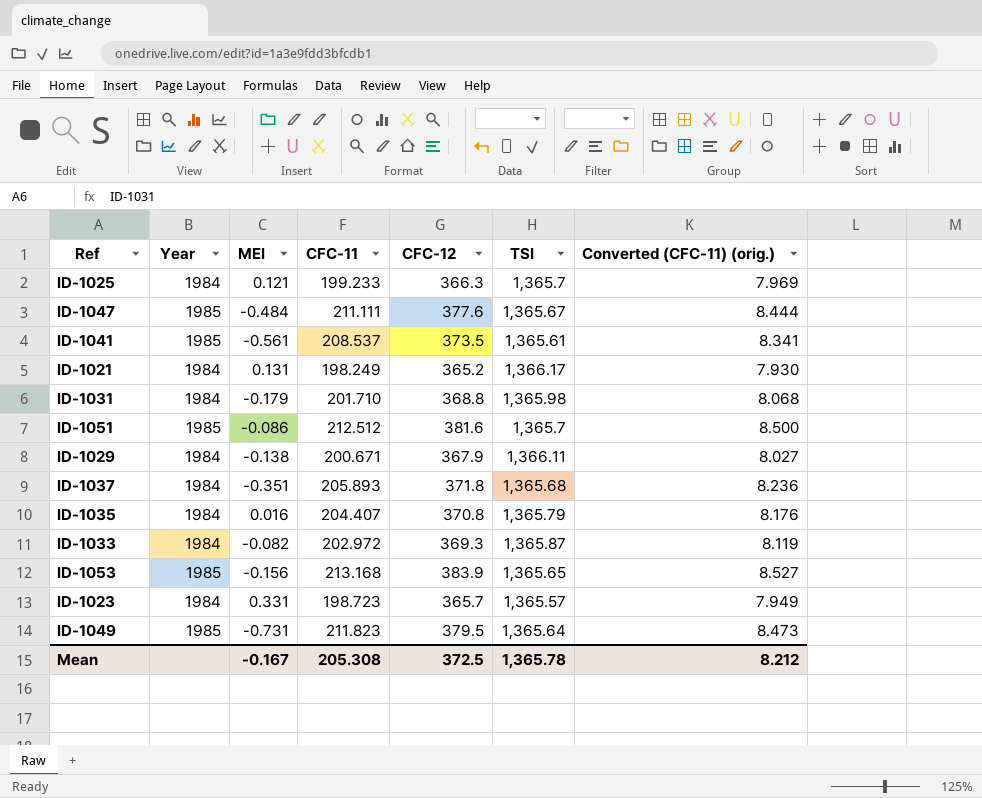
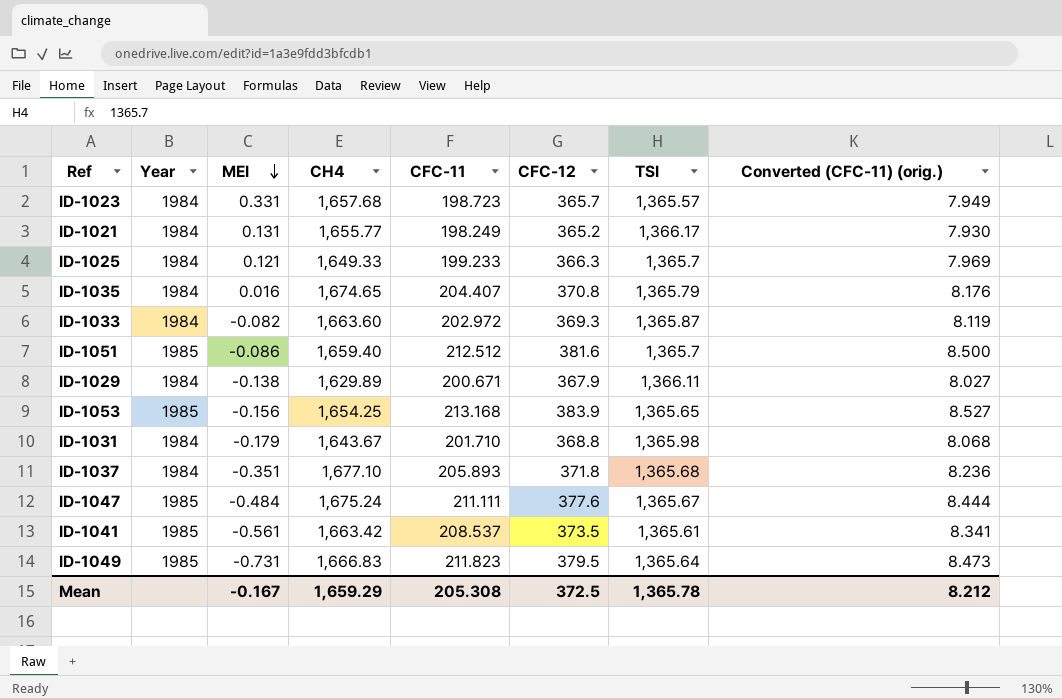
row order: none -> MEI descending
column CH4 | position: none -> 4

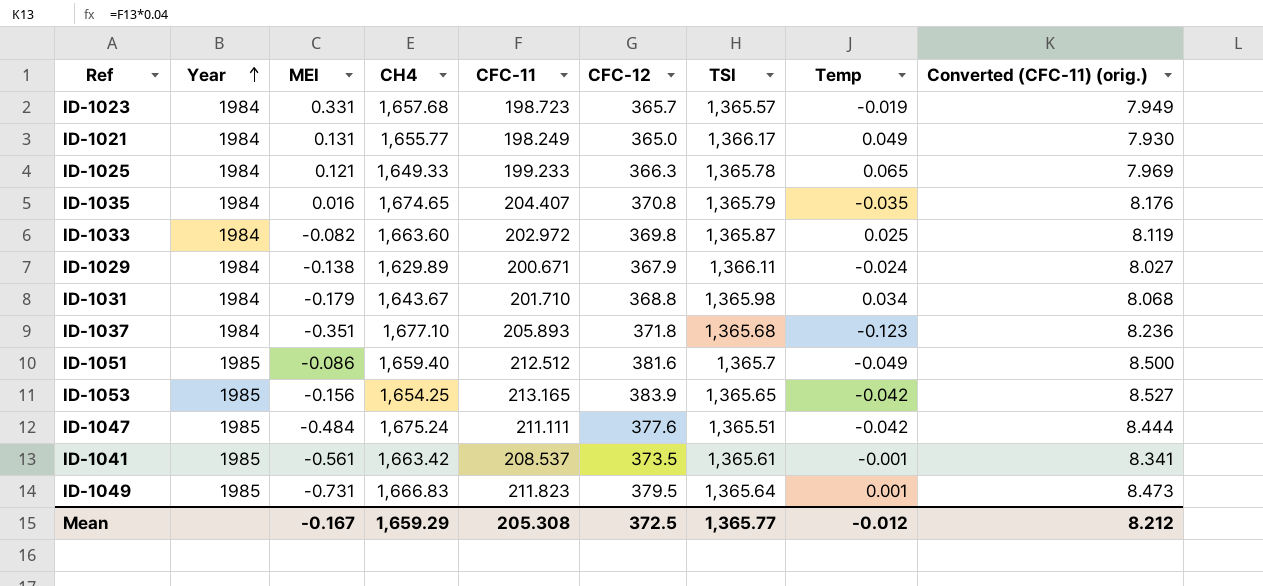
row order: MEI descending -> Year ascending
column Temp | position: none -> 8
ID-1021 | CFC-12: 365.2 -> 365.0
ID-1025 | TSI: 1,365.7 -> 1,365.78
ID-1033 | CFC-12: 369.3 -> 369.8
ID-1053 | CFC-11: 213.168 -> 213.165
ID-1047 | TSI: 1,365.67 -> 1,365.51
Mean | TSI: 1,365.78 -> 1,365.77

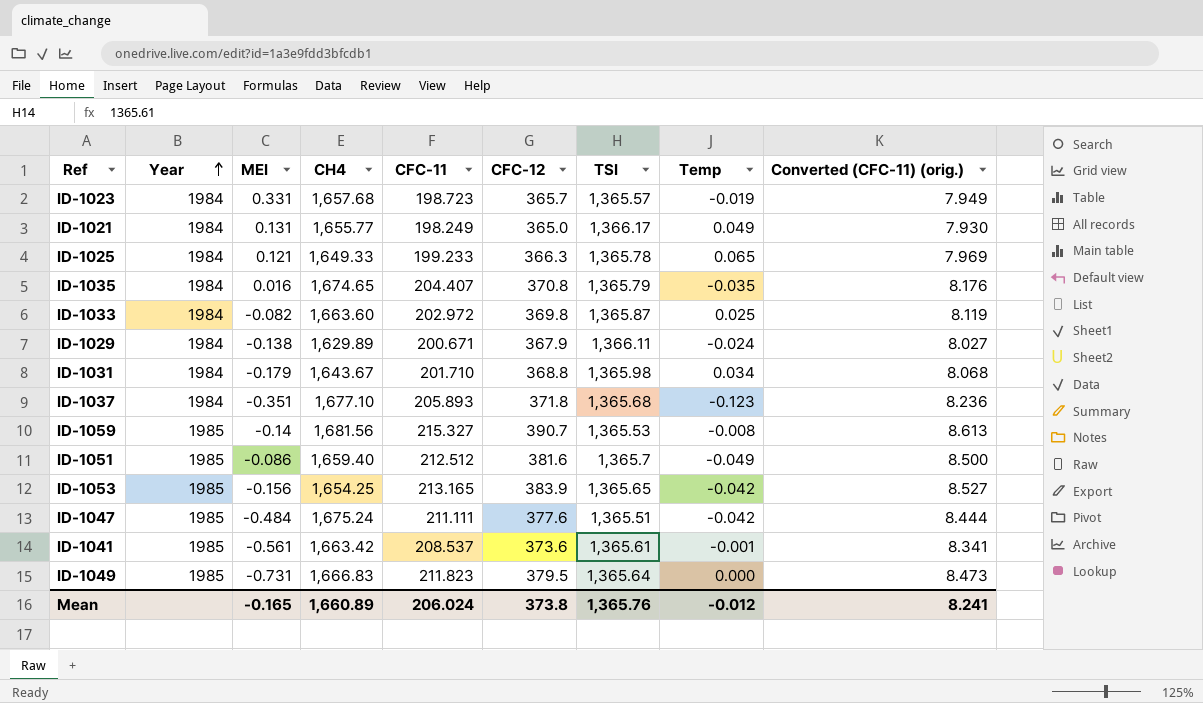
row ID-1059: none -> 1985 | -0.14 | 1,681.56 | 215.327 | 390.7 | 1,365.53 | -0.008 | 8.613
ID-1041 | CFC-12: 373.5 -> 373.6
ID-1049 | Temp: 0.001 -> 0.000
Mean | MEI: -0.167 -> -0.165
Mean | CH4: 1,659.29 -> 1,660.89
Mean | CFC-11: 205.308 -> 206.024
Mean | CFC-12: 372.5 -> 373.8
Mean | TSI: 1,365.77 -> 1,365.76
Mean | Converted (CFC-11) (orig.): 8.212 -> 8.241

